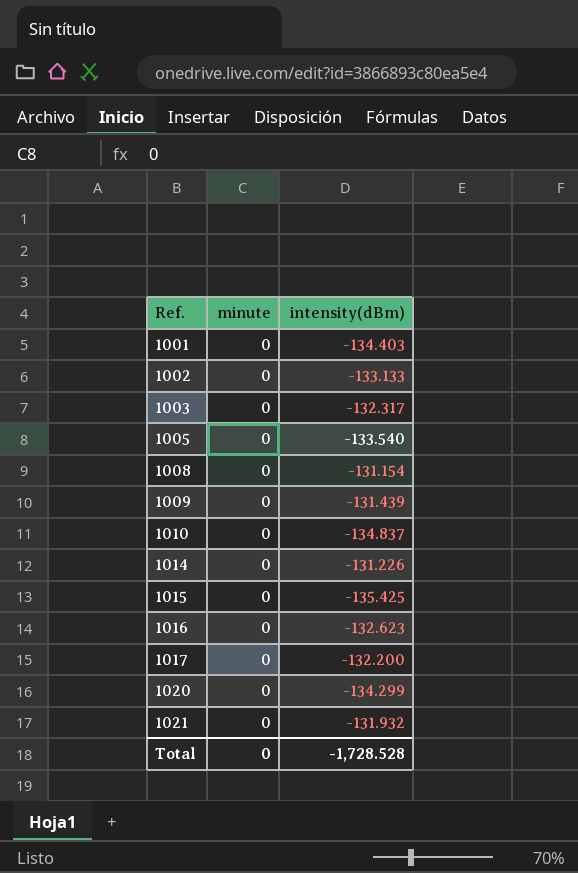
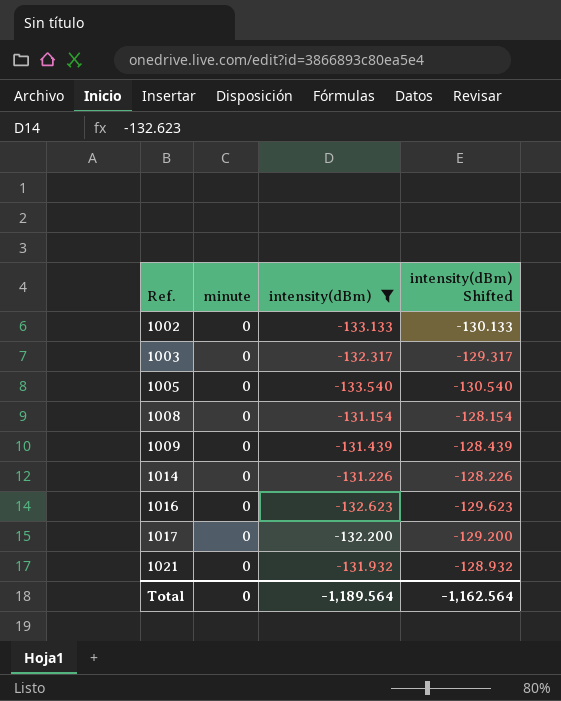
filter: none -> intensity(dBm) >= -133.540
column intensity(dBm) Shifted | formula: none -> [intensity(dBm)] + 3
Total | intensity(dBm): -1,728.528 -> -1,189.564

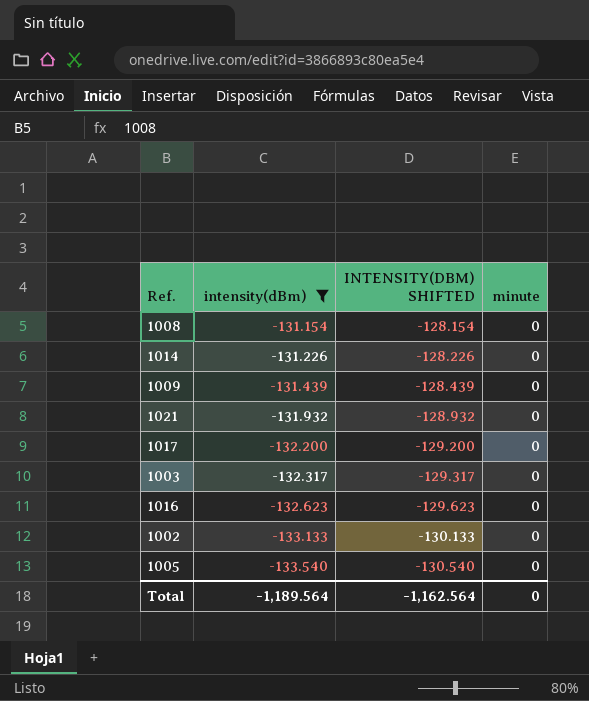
row order: Ref. ascending -> intensity(dBm) descending
column name: intensity(dBm) Shifted -> INTENSITY(DBM) SHIFTED
column minute | position: 2 -> 4

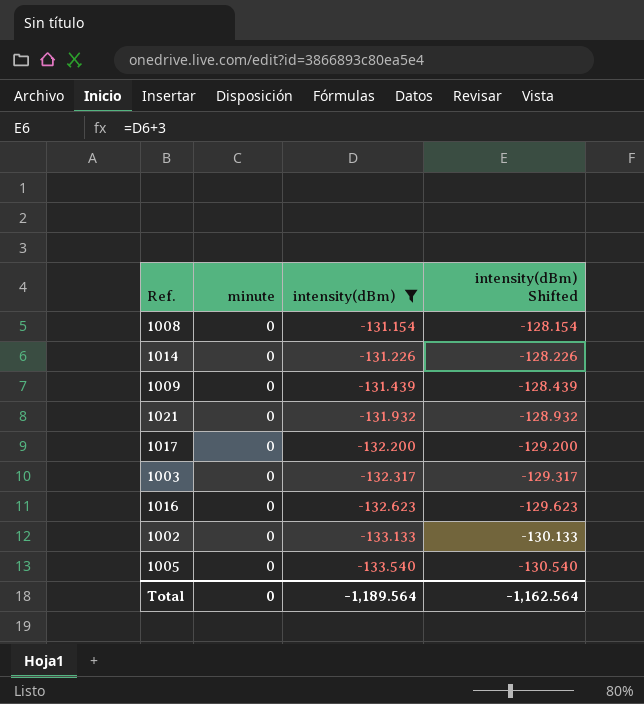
column minute | position: 4 -> 2
column name: INTENSITY(DBM) SHIFTED -> intensity(dBm) Shifted

